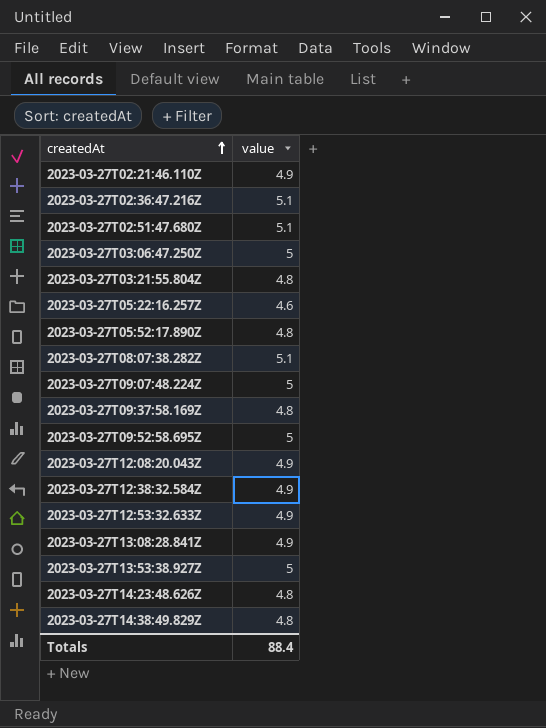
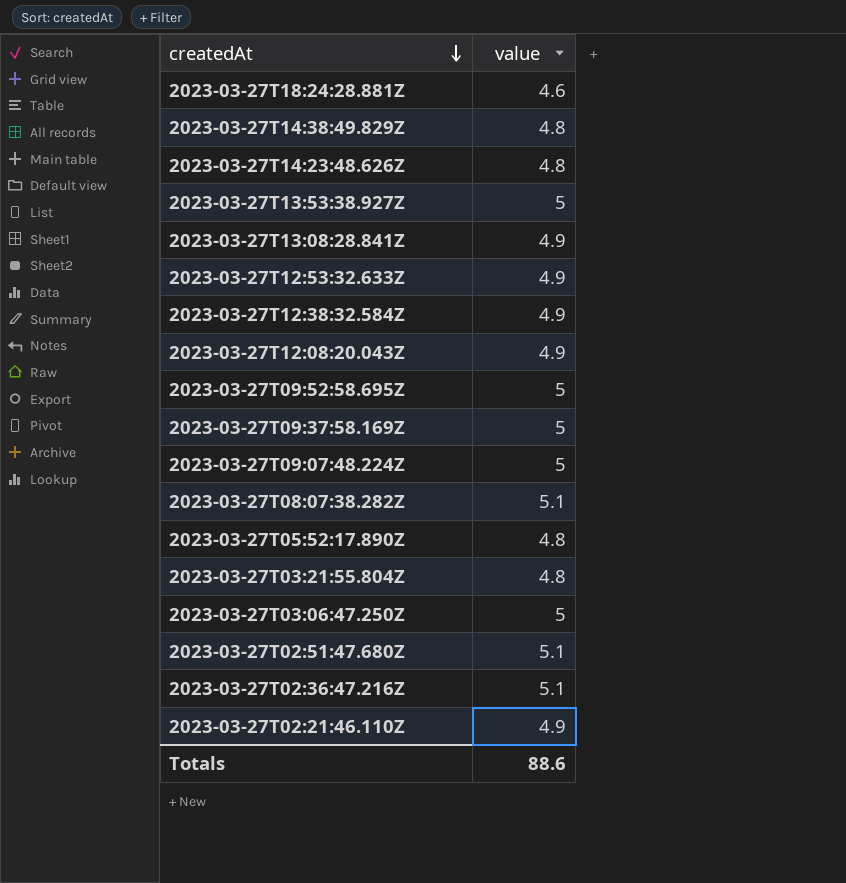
row order: createdAt ascending -> createdAt descending
row 2023-03-27T05:22:16.257Z: 4.6 -> none
row 2023-03-27T18:24:28.881Z: none -> 4.6
2023-03-27T09:37:58.169Z | value: 4.8 -> 5
Totals | value: 88.4 -> 88.6

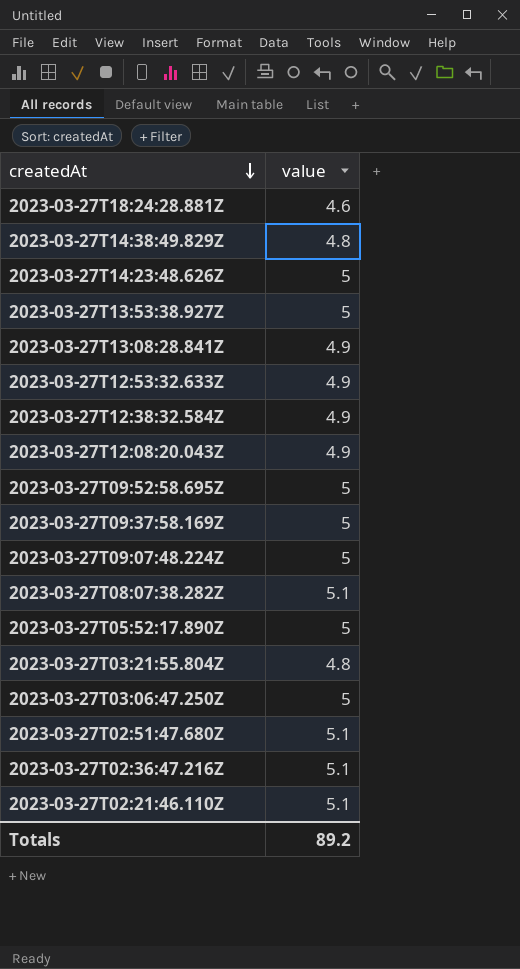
2023-03-27T14:23:48.626Z | value: 4.8 -> 5
2023-03-27T05:52:17.890Z | value: 4.8 -> 5
2023-03-27T02:21:46.110Z | value: 4.9 -> 5.1
Totals | value: 88.6 -> 89.2

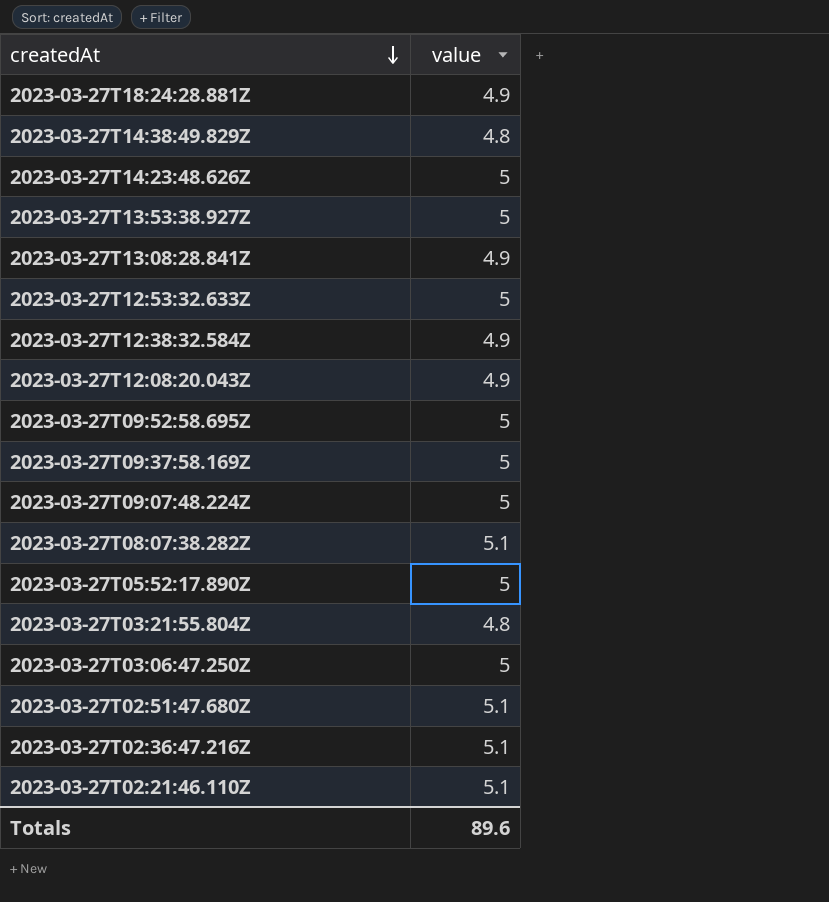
2023-03-27T18:24:28.881Z | value: 4.6 -> 4.9
2023-03-27T12:53:32.633Z | value: 4.9 -> 5
Totals | value: 89.2 -> 89.6

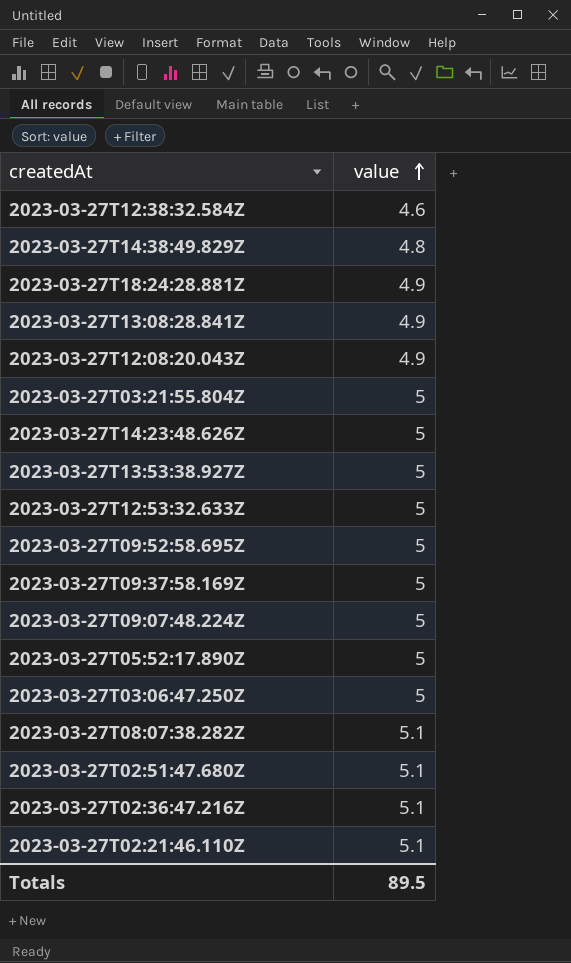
row order: createdAt descending -> value ascending
2023-03-27T12:38:32.584Z | value: 4.9 -> 4.6
2023-03-27T03:21:55.804Z | value: 4.8 -> 5
Totals | value: 89.6 -> 89.5

